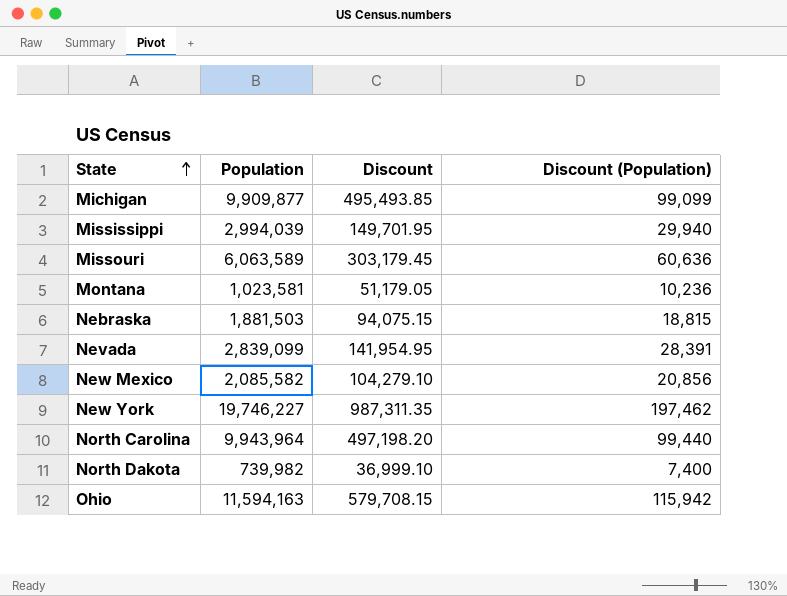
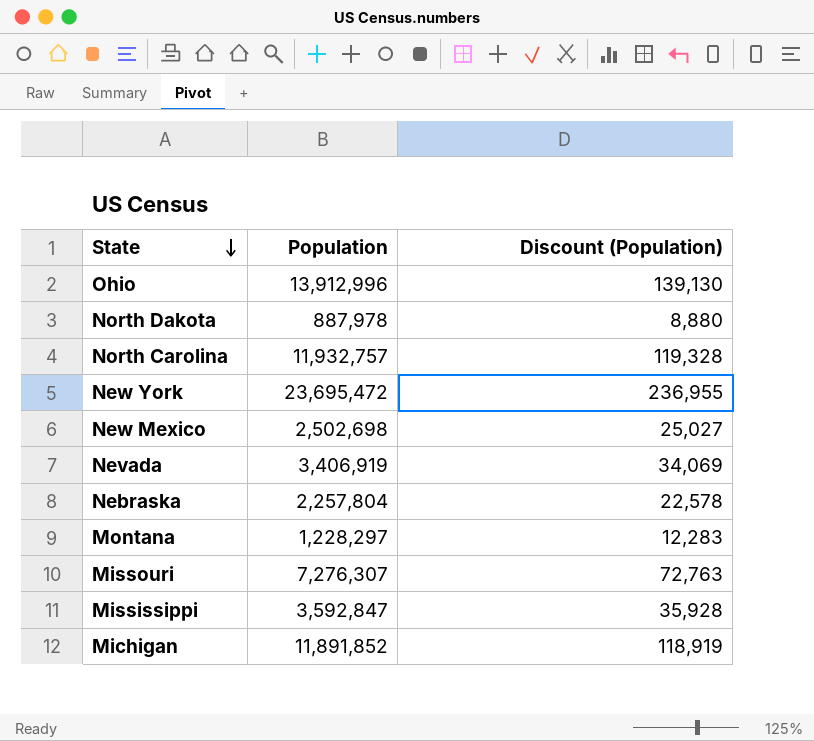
row order: State ascending -> State descending
column Discount | formula: [Population] * 0.05 -> none
Ohio | Population: 11,594,163 -> 13,912,996
Ohio | Discount (Population): 115,942 -> 139,130
North Dakota | Population: 739,982 -> 887,978
North Dakota | Discount (Population): 7,400 -> 8,880
North Carolina | Population: 9,943,964 -> 11,932,757
North Carolina | Discount (Population): 99,440 -> 119,328
New York | Population: 19,746,227 -> 23,695,472
New York | Discount (Population): 197,462 -> 236,955
New Mexico | Population: 2,085,582 -> 2,502,698
New Mexico | Discount (Population): 20,856 -> 25,027
Nevada | Population: 2,839,099 -> 3,406,919
Nevada | Discount (Population): 28,391 -> 34,069
Nebraska | Population: 1,881,503 -> 2,257,804
Nebraska | Discount (Population): 18,815 -> 22,578
Montana | Population: 1,023,581 -> 1,228,297
Montana | Discount (Population): 10,236 -> 12,283
Missouri | Population: 6,063,589 -> 7,276,307
Missouri | Discount (Population): 60,636 -> 72,763
Mississippi | Population: 2,994,039 -> 3,592,847
Mississippi | Discount (Population): 29,940 -> 35,928
Michigan | Population: 9,909,877 -> 11,891,852
Michigan | Discount (Population): 99,099 -> 118,919

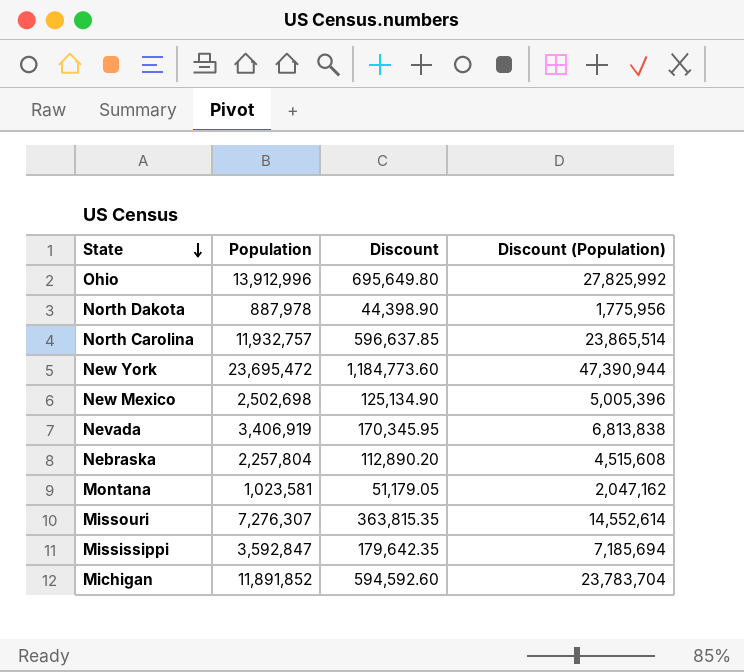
column Discount | formula: none -> [Population] * 0.05
column Discount (Population) | formula: [Population] * 0.01 -> [Population] * 2
Montana | Population: 1,228,297 -> 1,023,581

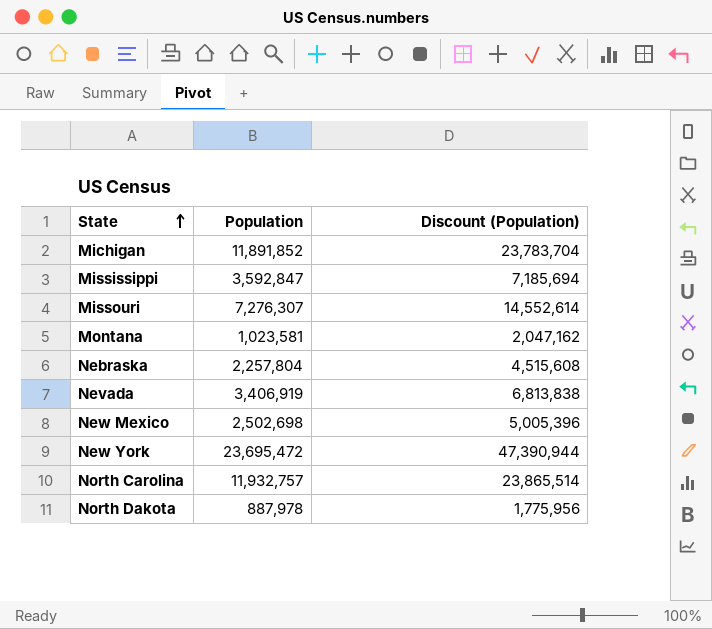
row order: State descending -> State ascending
column Discount | formula: [Population] * 0.05 -> none
row Ohio: 13,912,996 | 695,649.80 | 27,825,992 -> none

